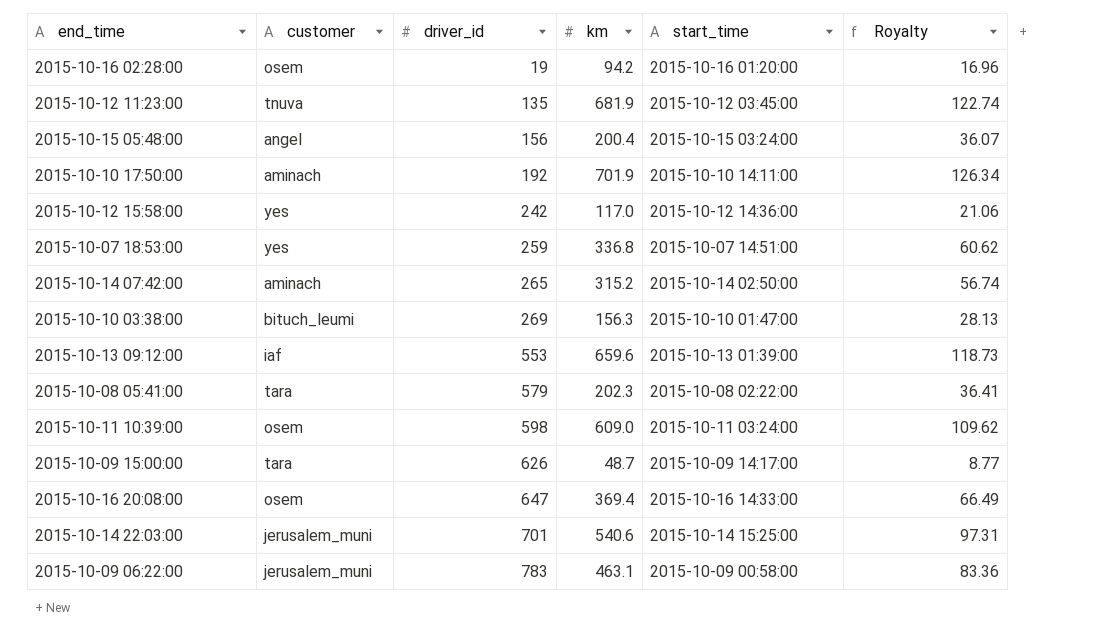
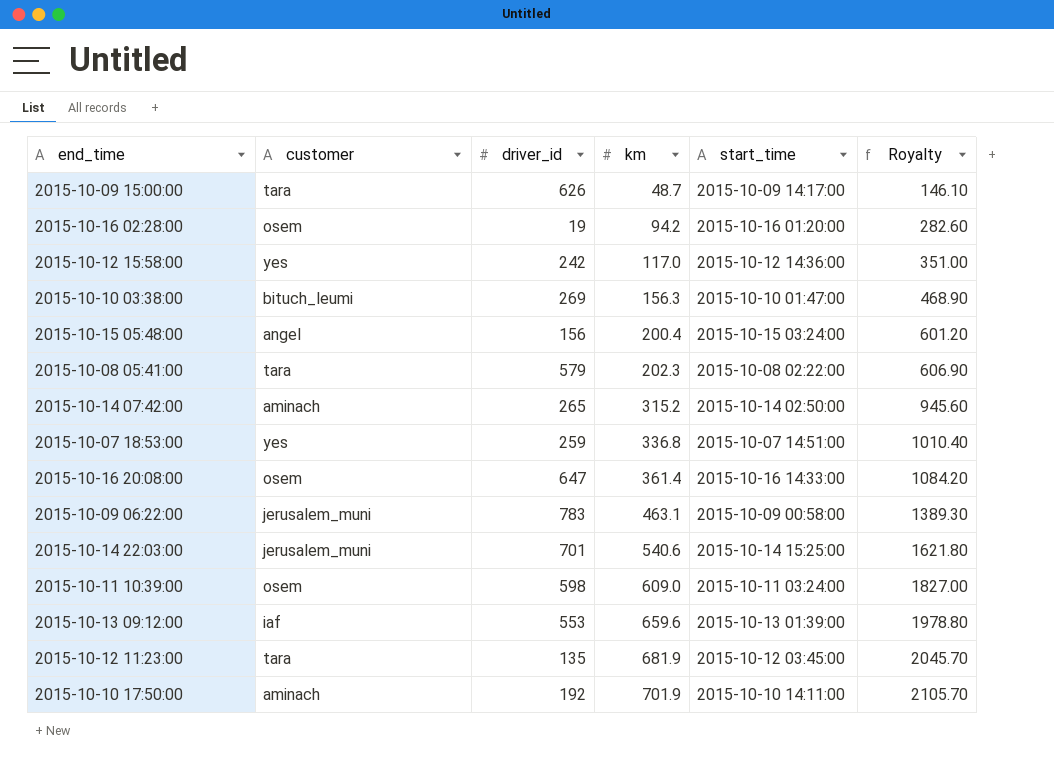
row order: driver_id ascending -> km ascending
column Royalty | formula: [km] * 0.18 -> [km] * 3
2015-10-16 20:08:00 | km: 369.4 -> 361.4
2015-10-12 11:23:00 | customer: tnuva -> tara

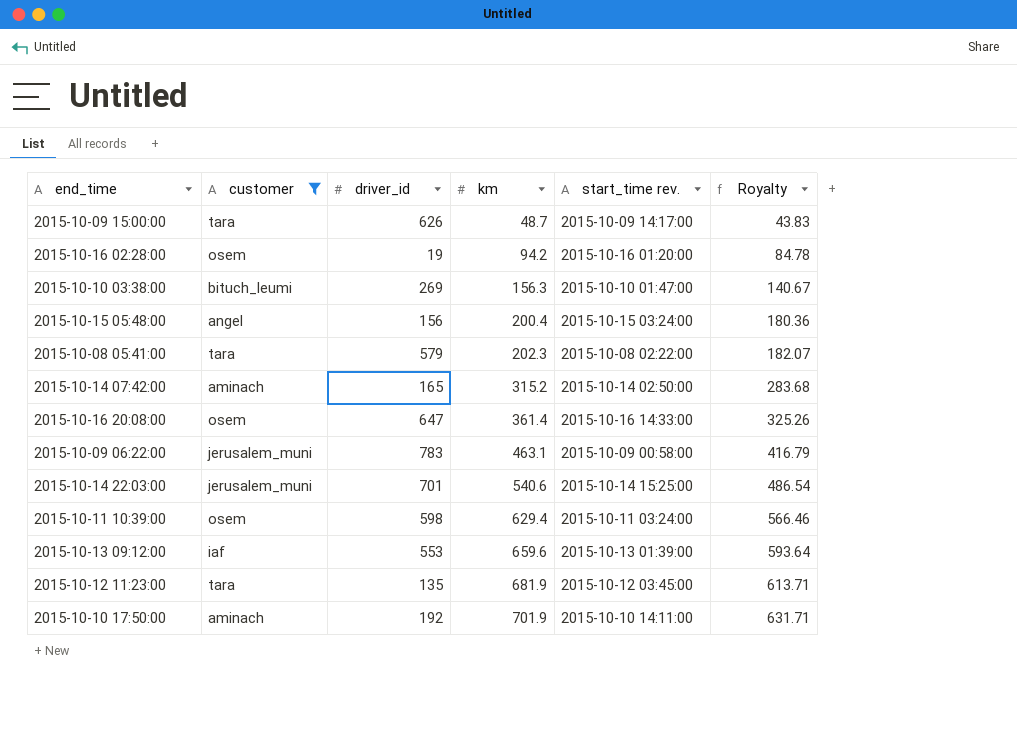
filter: none -> customer != yes
column name: start_time -> start_time rev.
column Royalty | formula: [km] * 3 -> [km] * 0.9
2015-10-14 07:42:00 | driver_id: 265 -> 165
2015-10-11 10:39:00 | km: 609.0 -> 629.4

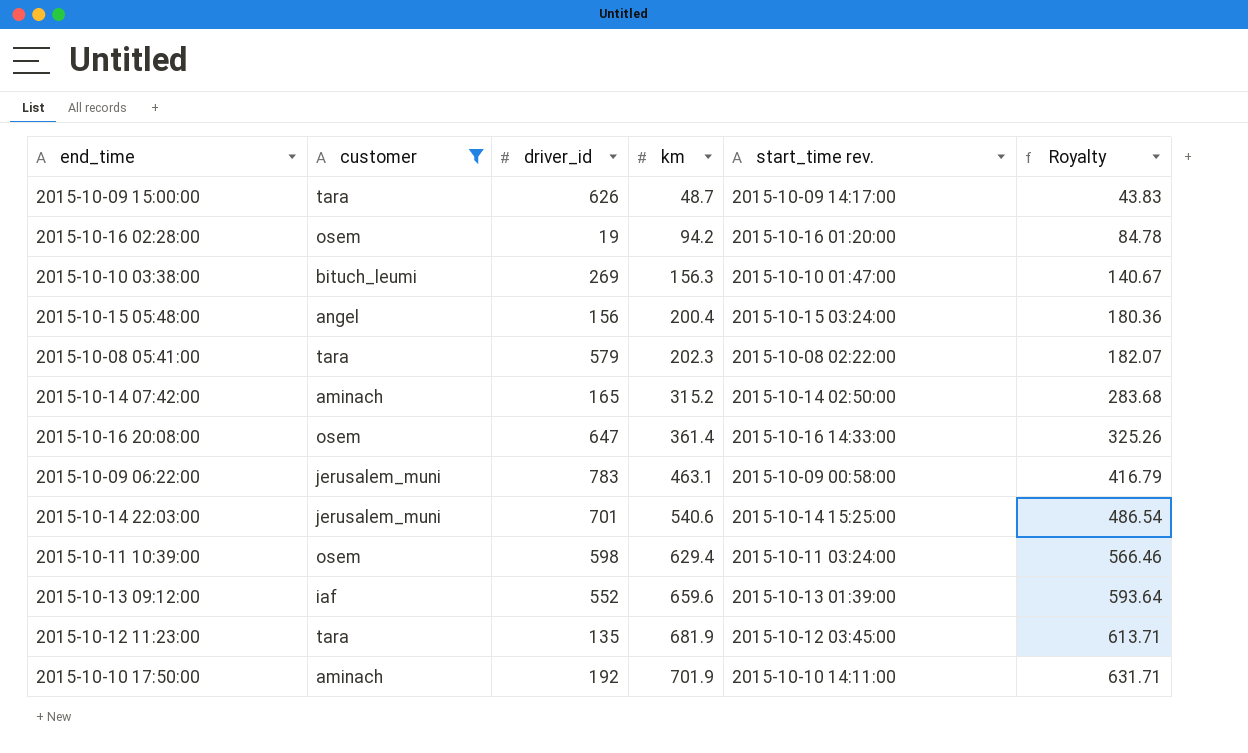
2015-10-13 09:12:00 | driver_id: 553 -> 552

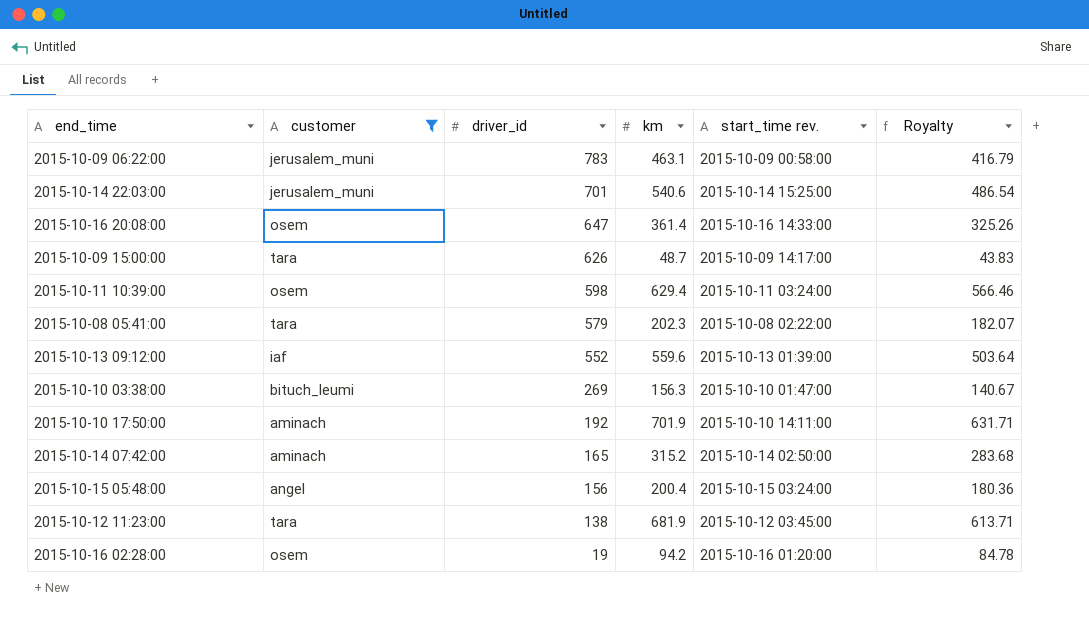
row order: km ascending -> driver_id descending
2015-10-13 09:12:00 | km: 659.6 -> 559.6
2015-10-13 09:12:00 | Royalty: 593.64 -> 503.64
2015-10-12 11:23:00 | driver_id: 135 -> 138

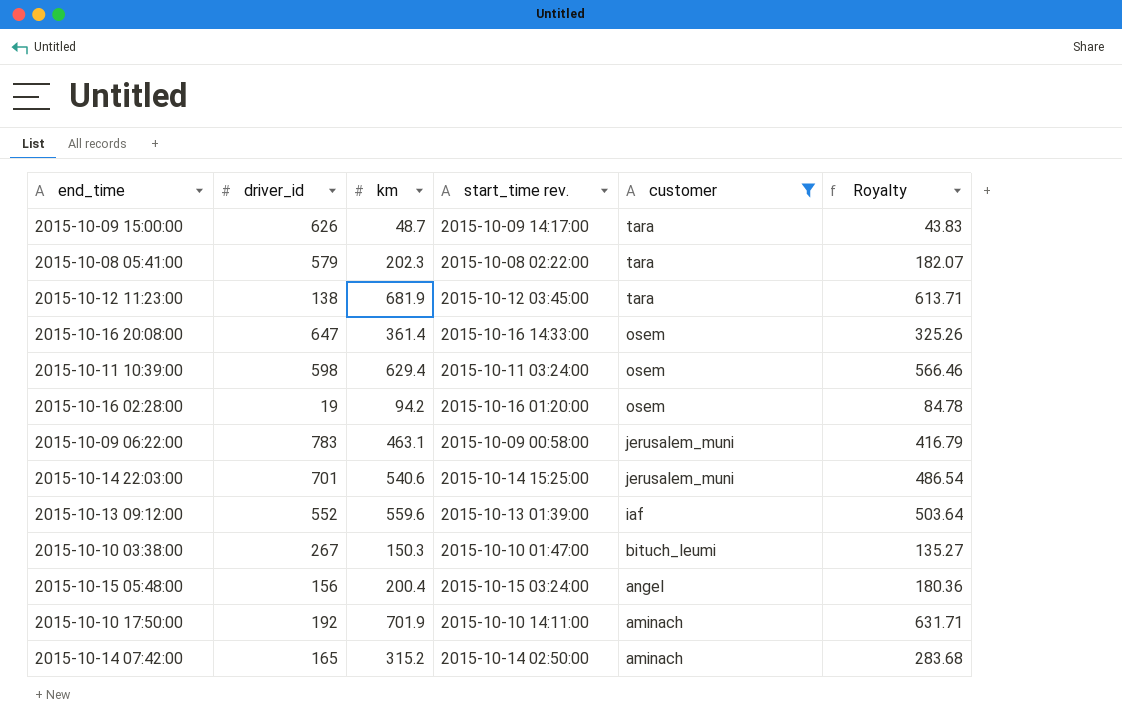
row order: driver_id descending -> customer descending
column customer | position: 2 -> 5
2015-10-10 03:38:00 | driver_id: 269 -> 267
2015-10-10 03:38:00 | km: 156.3 -> 150.3
2015-10-10 03:38:00 | Royalty: 140.67 -> 135.27

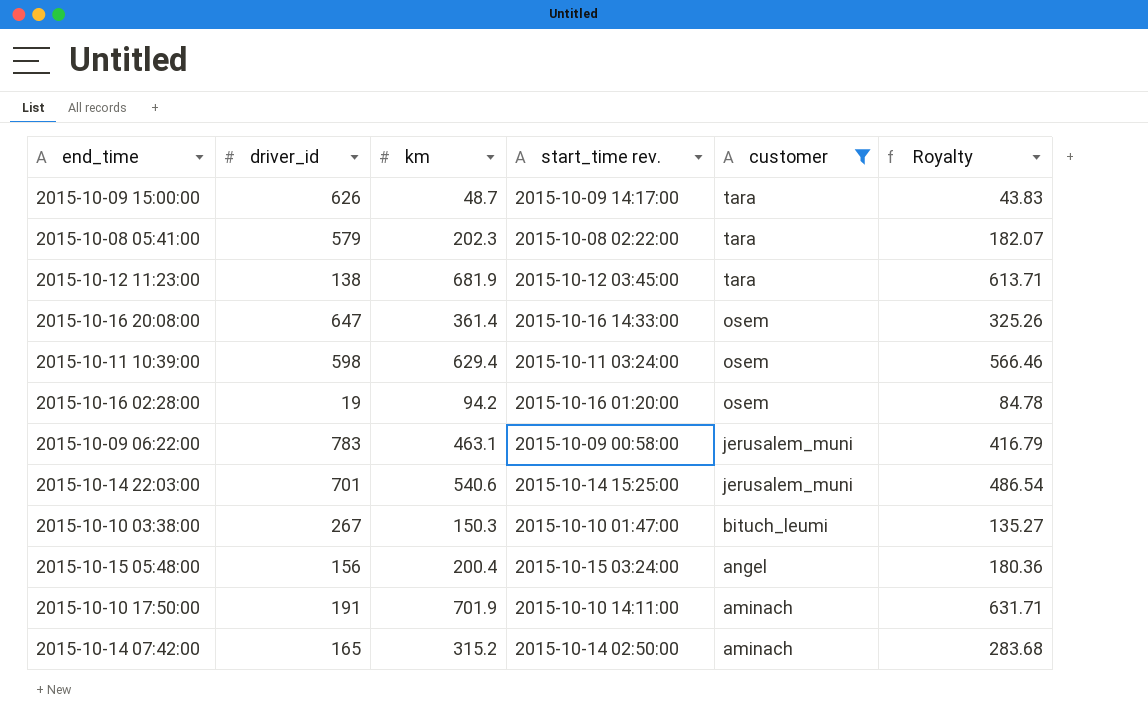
row 2015-10-13 09:12:00: 552 | 559.6 | 2015-10-13 01:39:00 | iaf | 503.64 -> none
2015-10-10 17:50:00 | driver_id: 192 -> 191

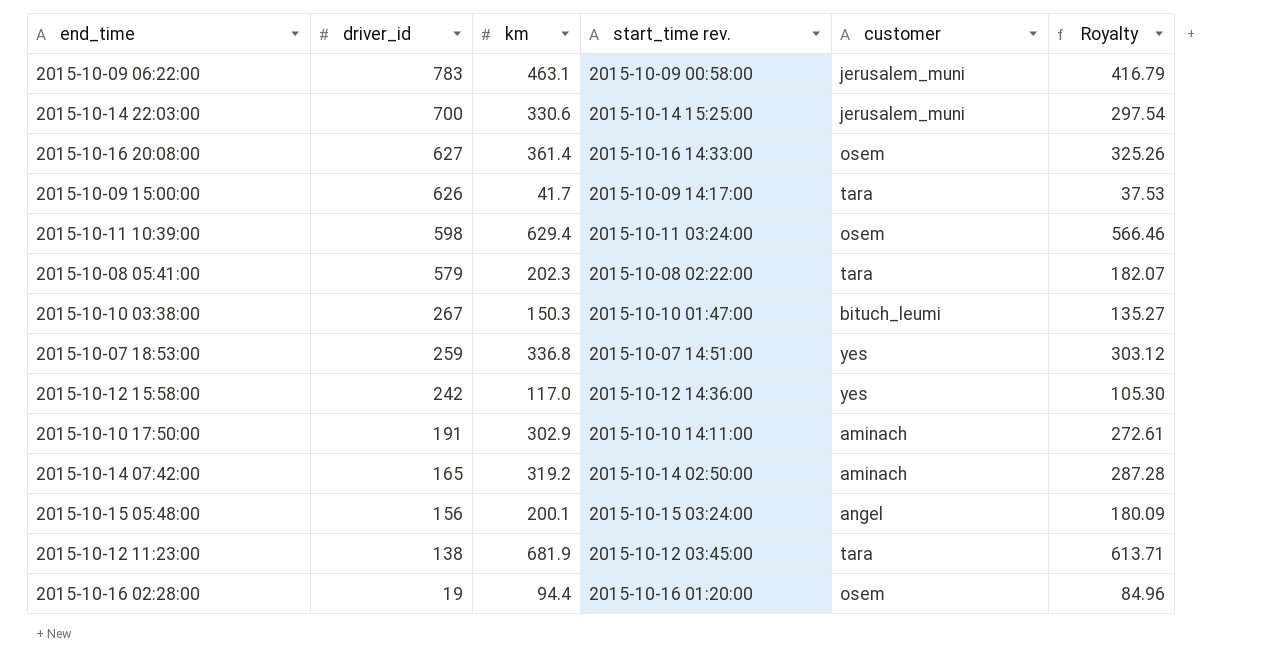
filter: customer != yes -> none
row order: customer descending -> driver_id descending
2015-10-14 22:03:00 | driver_id: 701 -> 700
2015-10-14 22:03:00 | km: 540.6 -> 330.6
2015-10-14 22:03:00 | Royalty: 486.54 -> 297.54
2015-10-16 20:08:00 | driver_id: 647 -> 627
2015-10-09 15:00:00 | km: 48.7 -> 41.7
2015-10-09 15:00:00 | Royalty: 43.83 -> 37.53
2015-10-10 17:50:00 | km: 701.9 -> 302.9
2015-10-10 17:50:00 | Royalty: 631.71 -> 272.61
2015-10-14 07:42:00 | km: 315.2 -> 319.2
2015-10-14 07:42:00 | Royalty: 283.68 -> 287.28
2015-10-15 05:48:00 | km: 200.4 -> 200.1
2015-10-15 05:48:00 | Royalty: 180.36 -> 180.09
2015-10-16 02:28:00 | km: 94.2 -> 94.4
2015-10-16 02:28:00 | Royalty: 84.78 -> 84.96

